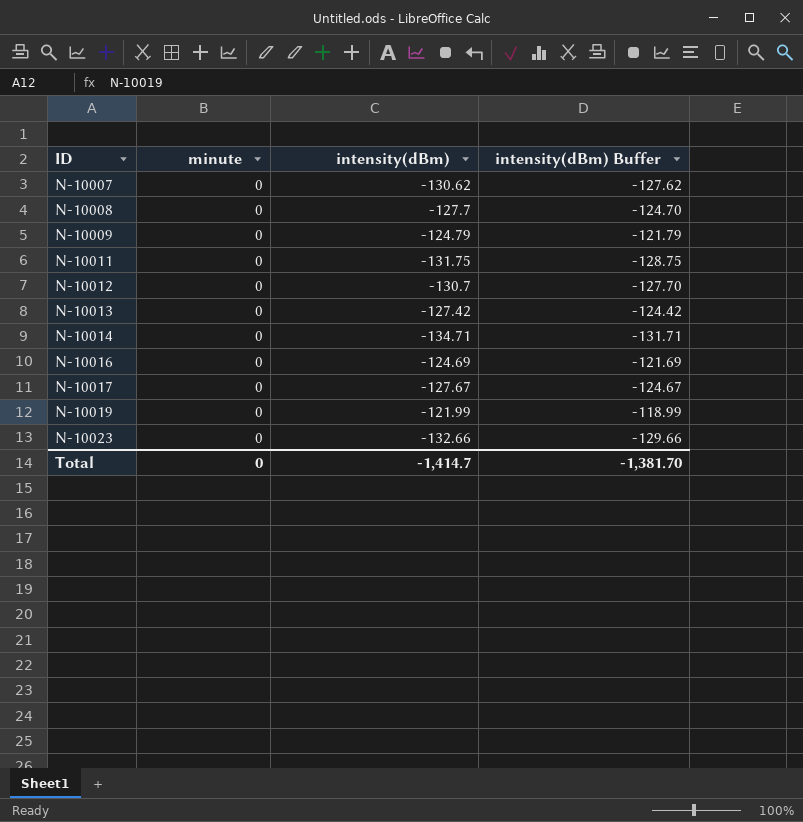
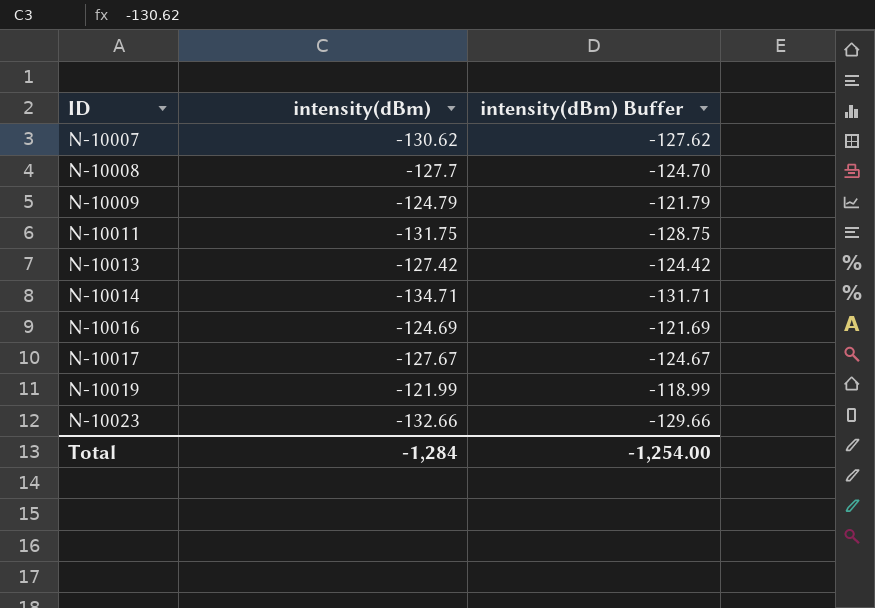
column minute | position: 2 -> none
row N-10012: 0 | -130.7 | -127.70 -> none
Total | intensity(dBm): -1,414.7 -> -1,284
Total | intensity(dBm) Buffer: -1,381.70 -> -1,254.00

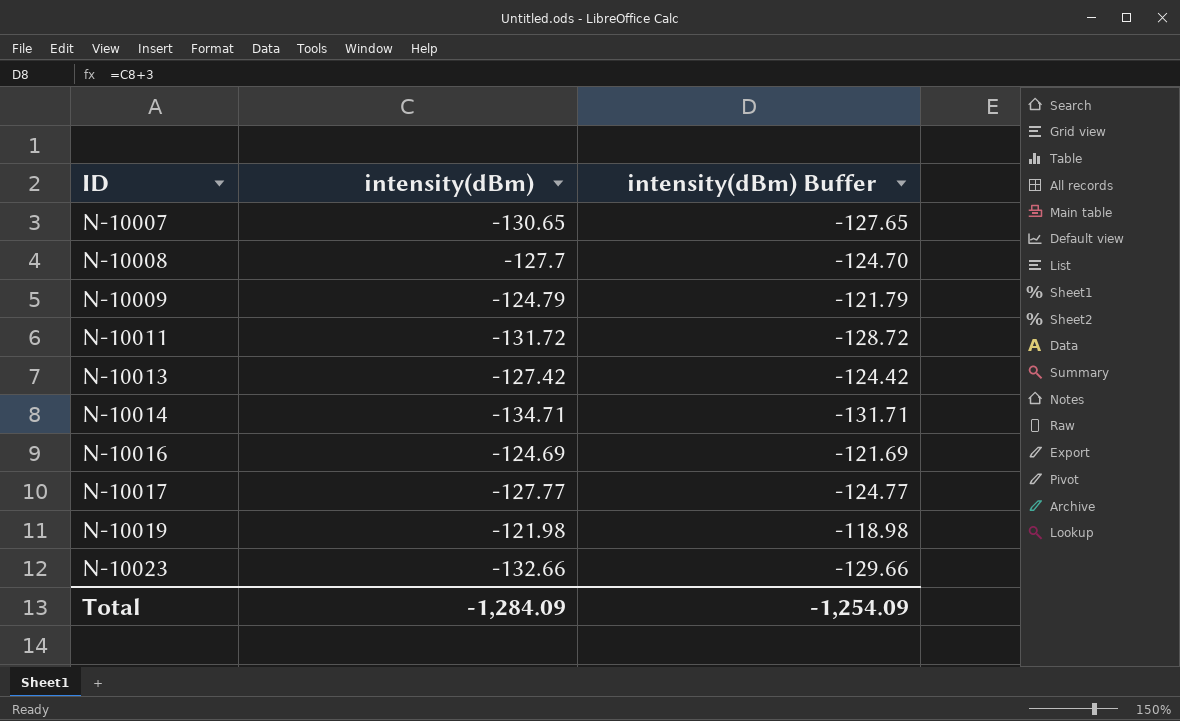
N-10007 | intensity(dBm): -130.62 -> -130.65
N-10007 | intensity(dBm) Buffer: -127.62 -> -127.65
N-10011 | intensity(dBm): -131.75 -> -131.72
N-10011 | intensity(dBm) Buffer: -128.75 -> -128.72
N-10017 | intensity(dBm): -127.67 -> -127.77
N-10017 | intensity(dBm) Buffer: -124.67 -> -124.77
N-10019 | intensity(dBm): -121.99 -> -121.98
N-10019 | intensity(dBm) Buffer: -118.99 -> -118.98
Total | intensity(dBm): -1,284 -> -1,284.09
Total | intensity(dBm) Buffer: -1,254.00 -> -1,254.09

